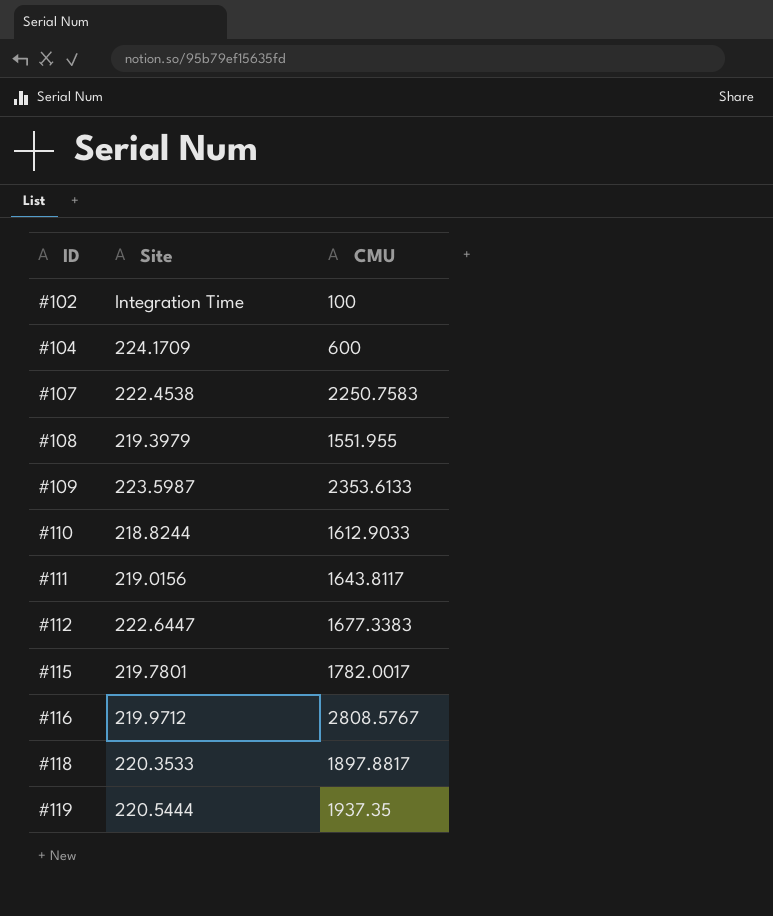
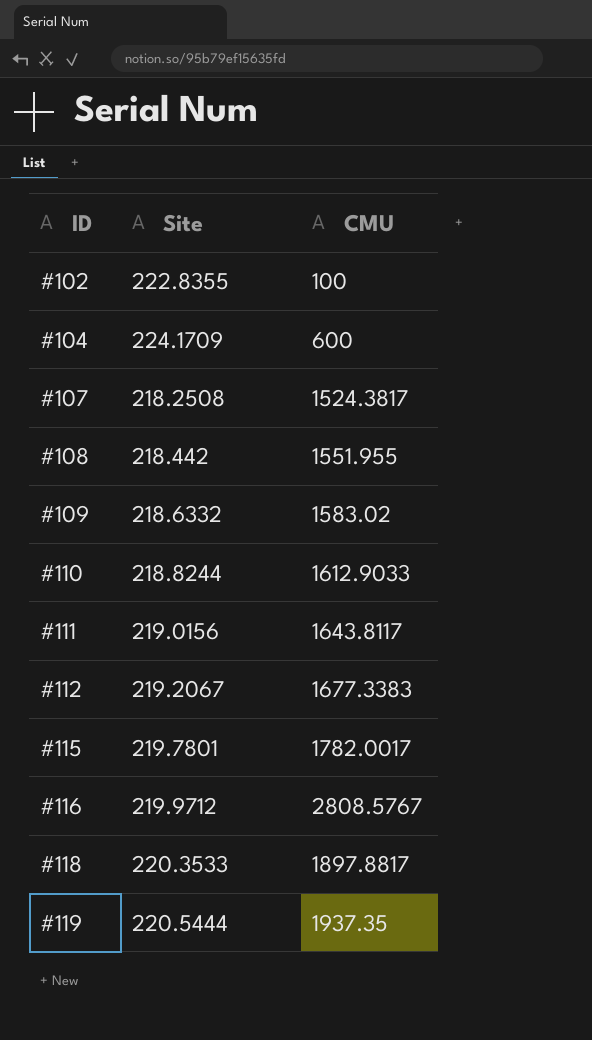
#102 | Site: Integration Time -> 222.8355
#107 | Site: 222.4538 -> 218.2508
#107 | CMU: 2250.7583 -> 1524.3817
#108 | Site: 219.3979 -> 218.442
#109 | Site: 223.5987 -> 218.6332
#109 | CMU: 2353.6133 -> 1583.02
#112 | Site: 222.6447 -> 219.2067

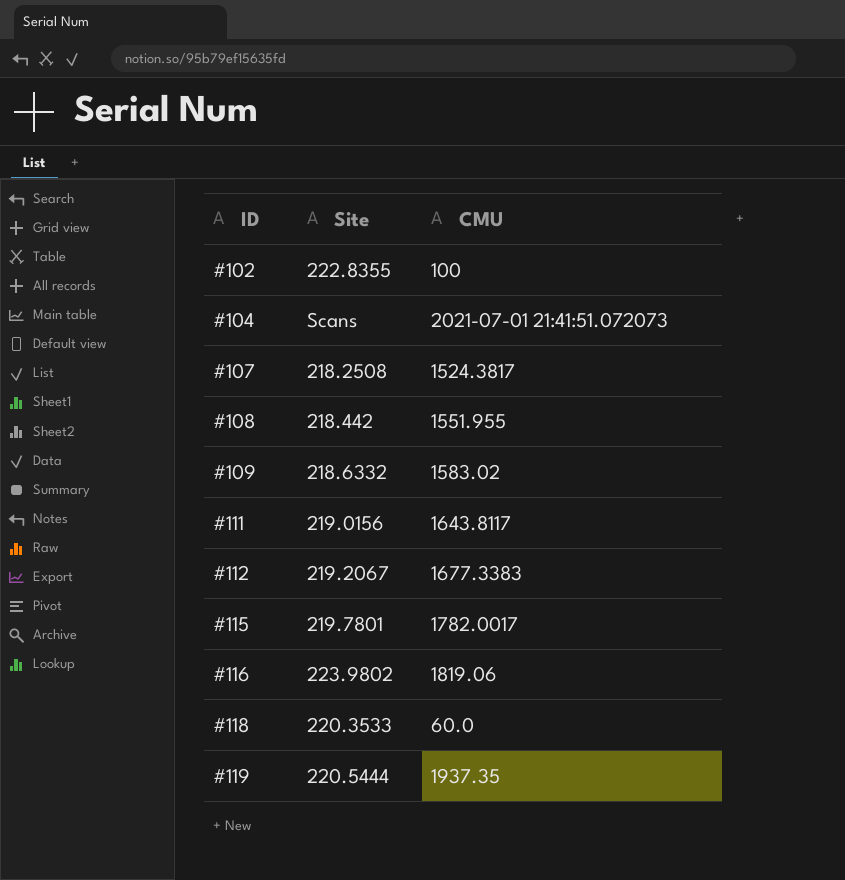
row #110: 218.8244 | 1612.9033 -> none
#104 | Site: 224.1709 -> Scans
#104 | CMU: 600 -> 2021-07-01 21:41:51.072073
#116 | Site: 219.9712 -> 223.9802
#116 | CMU: 2808.5767 -> 1819.06
#118 | CMU: 1897.8817 -> 60.0

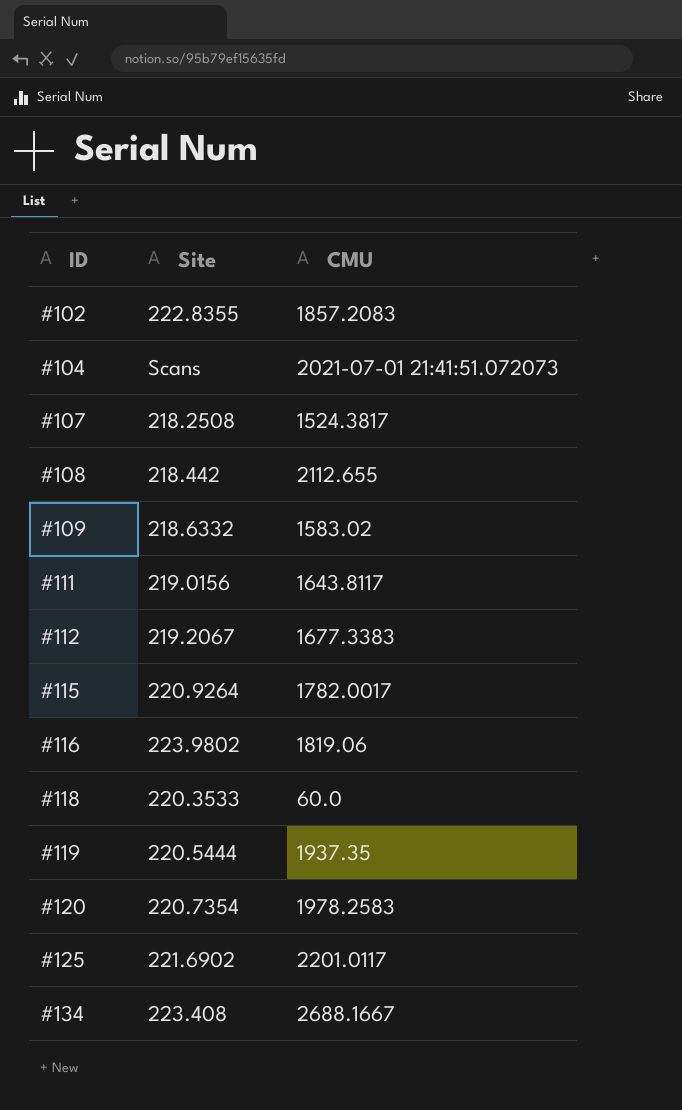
#102 | CMU: 100 -> 1857.2083
#108 | CMU: 1551.955 -> 2112.655
#115 | Site: 219.7801 -> 220.9264
row #120: none -> 220.7354 | 1978.2583
row #125: none -> 221.6902 | 2201.0117
row #134: none -> 223.408 | 2688.1667

